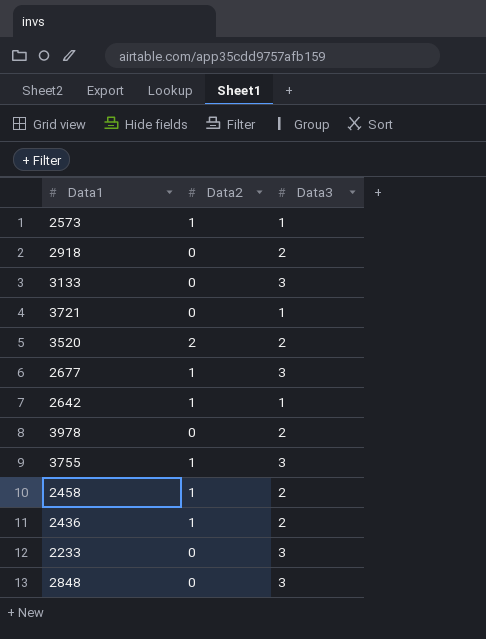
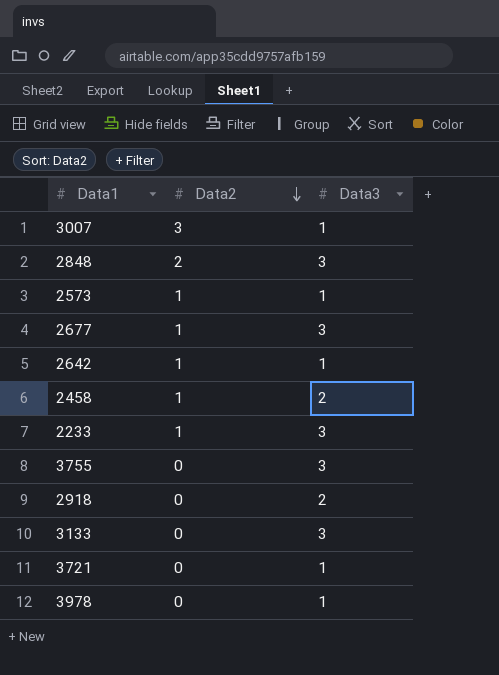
row order: none -> Data2 descending
row 3520: 2 | 2 -> none
row 2436: 1 | 2 -> none
row 3007: none -> 3 | 1
2848 | Data2: 0 -> 2
2233 | Data2: 0 -> 1
3755 | Data2: 1 -> 0
3978 | Data3: 2 -> 1

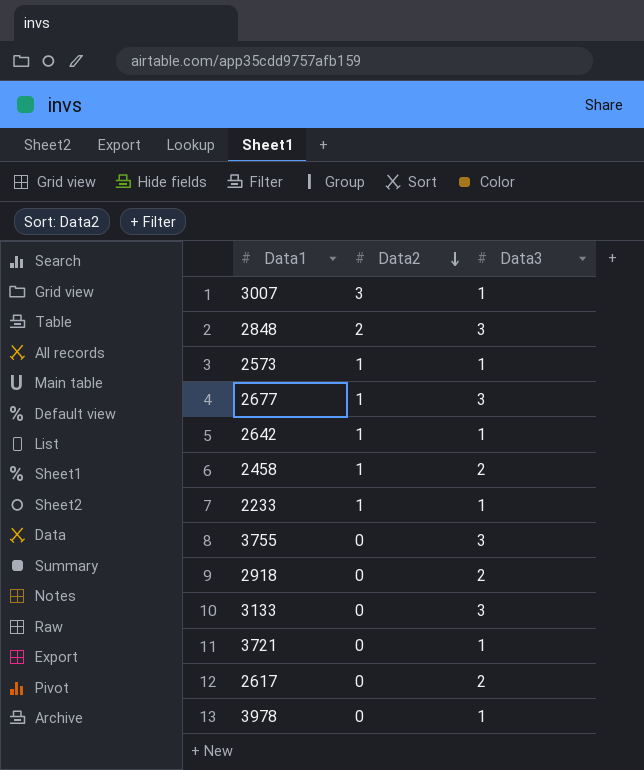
2233 | Data3: 3 -> 1
row 2617: none -> 0 | 2

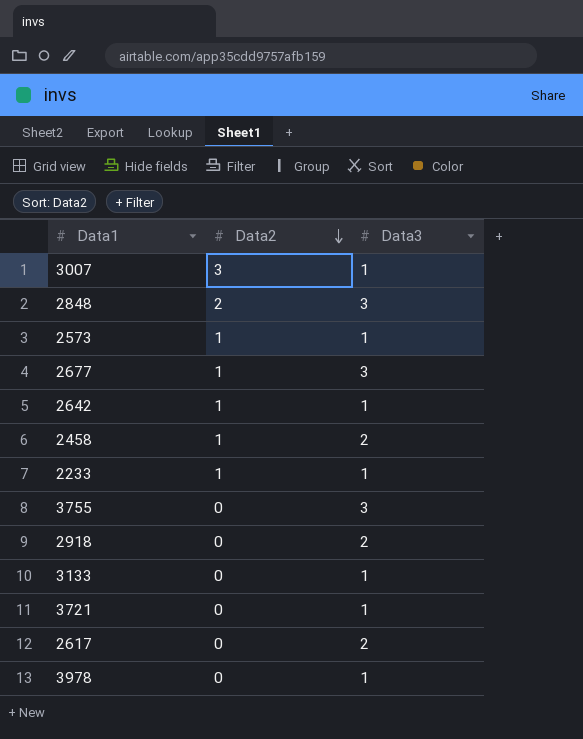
3133 | Data3: 3 -> 1

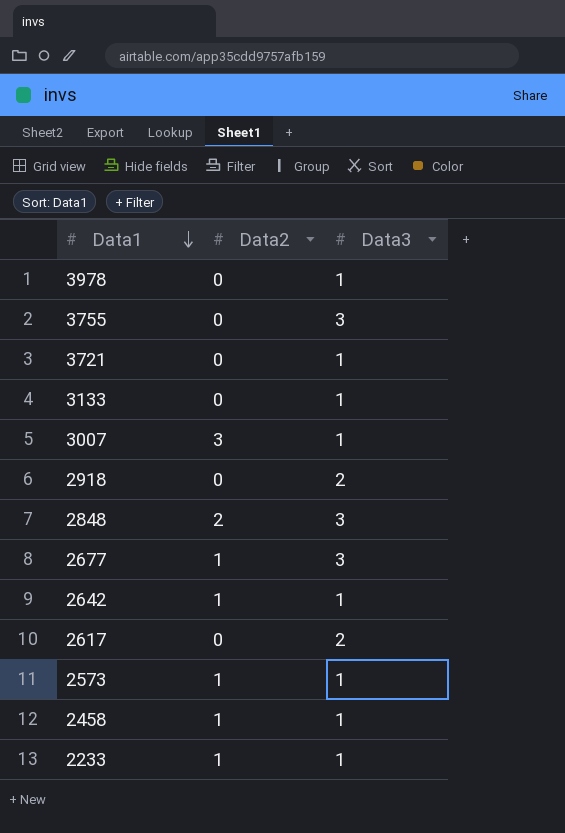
row order: Data2 descending -> Data1 descending
2458 | Data3: 2 -> 1

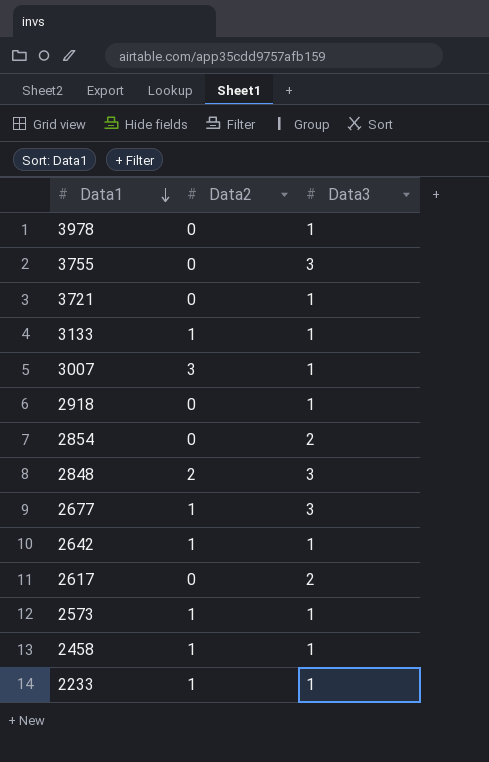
3133 | Data2: 0 -> 1
2918 | Data3: 2 -> 1
row 2854: none -> 0 | 2

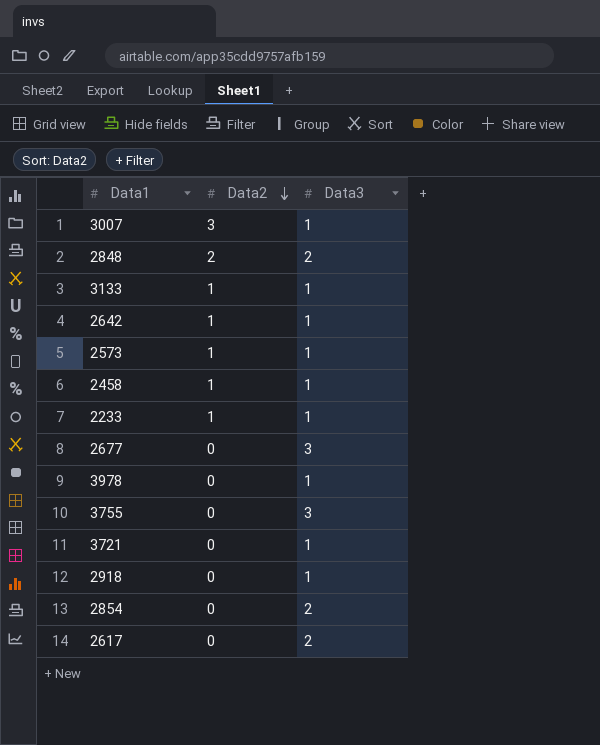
row order: Data1 descending -> Data2 descending
2848 | Data3: 3 -> 2
2677 | Data2: 1 -> 0

